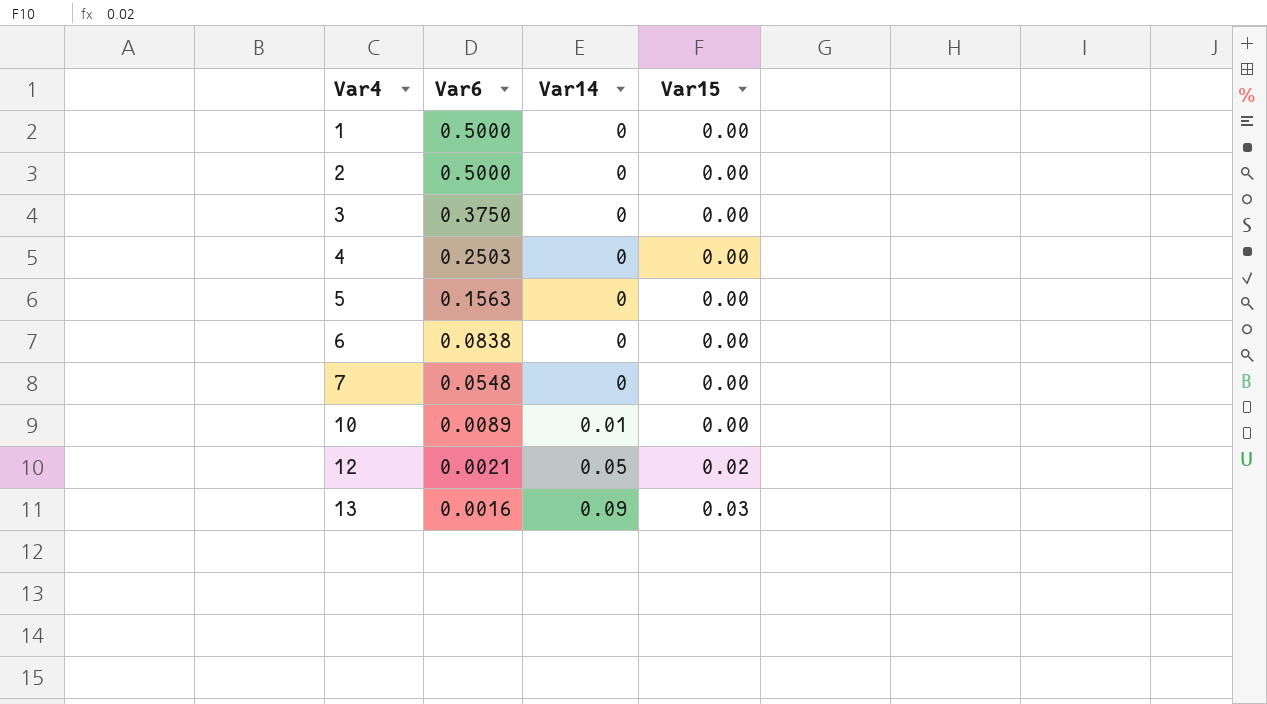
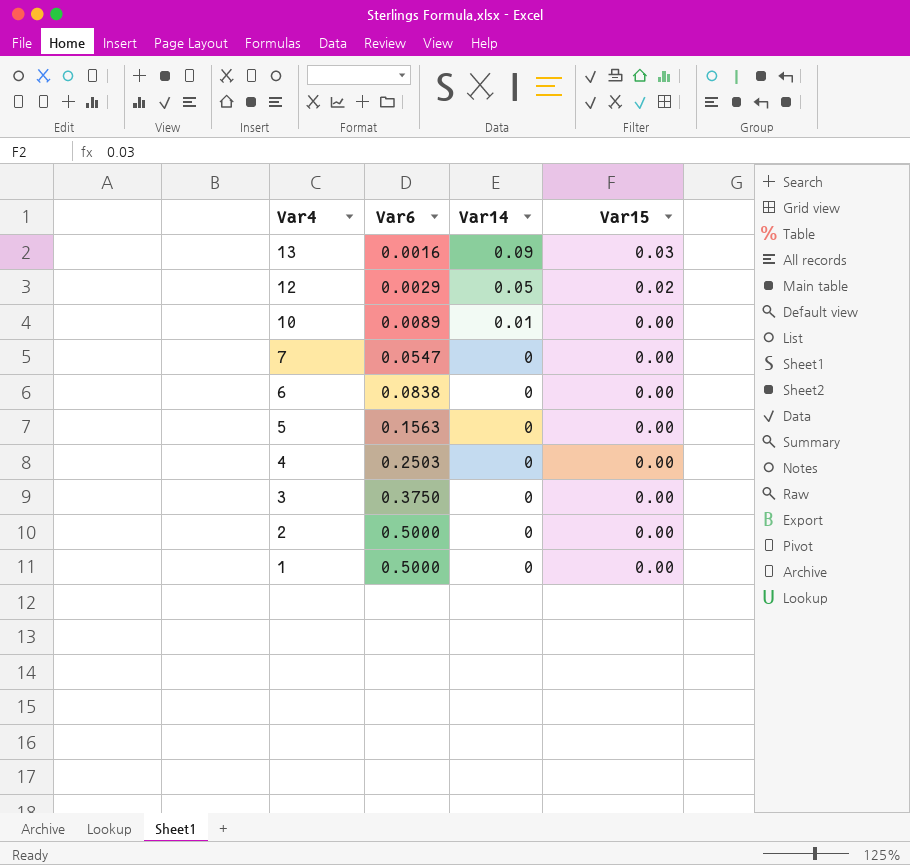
row order: Var4 ascending -> Var4 descending
12 | Var6: 0.0021 -> 0.0029
7 | Var6: 0.0548 -> 0.0547

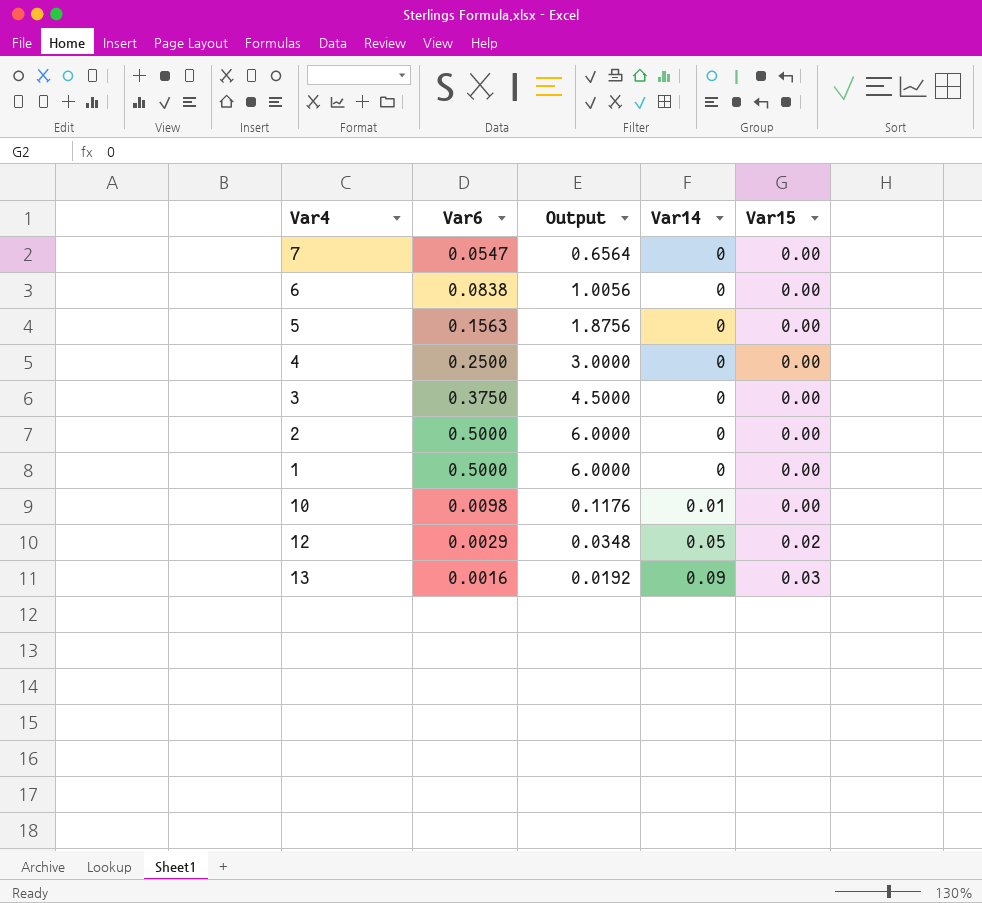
row order: Var4 descending -> Var14 ascending
column Output | formula: none -> [Var6] * 12
4 | Var6: 0.2503 -> 0.2500
10 | Var6: 0.0089 -> 0.0098

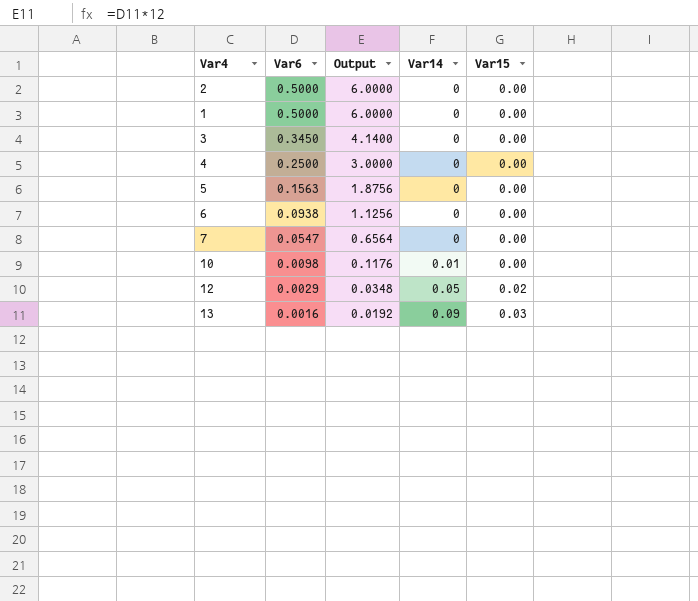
row order: Var14 ascending -> Var6 descending
3 | Var6: 0.3750 -> 0.3450
3 | Output: 4.5000 -> 4.1400
6 | Var6: 0.0838 -> 0.0938
6 | Output: 1.0056 -> 1.1256

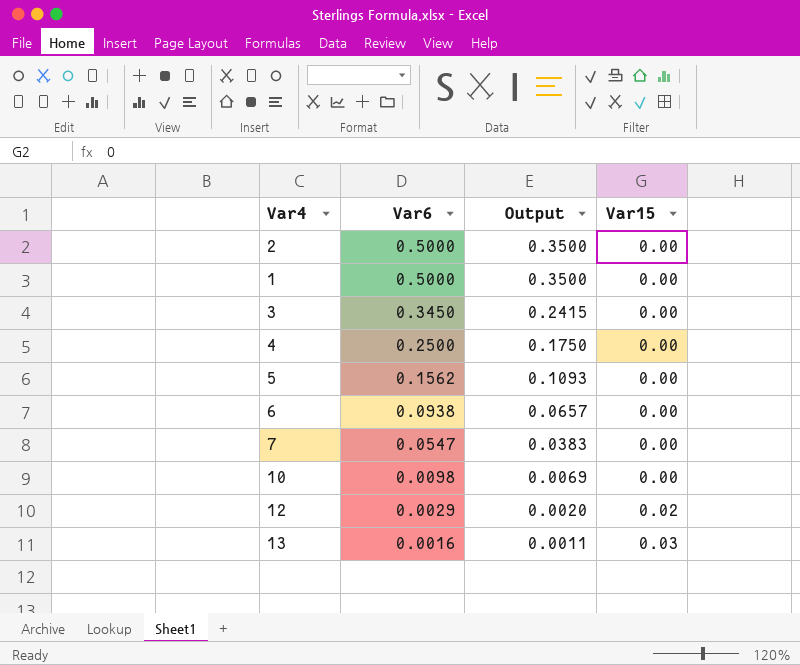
column Var14 | position: 4 -> none
column Output | formula: [Var6] * 12 -> [Var6] * 0.7
5 | Var6: 0.1563 -> 0.1562

